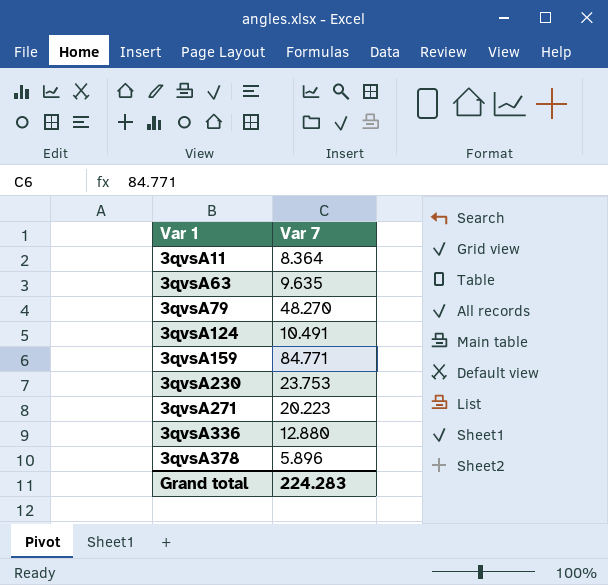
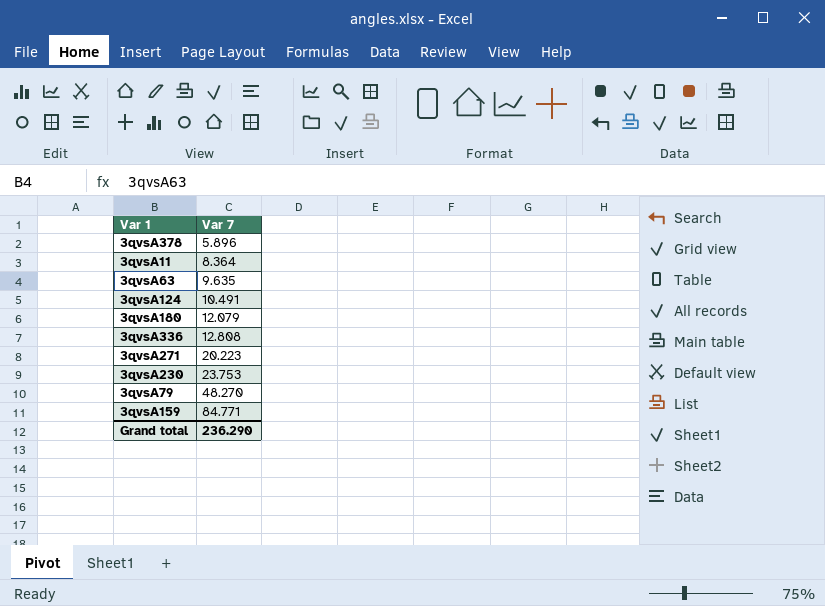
row order: Var 1 ascending -> Var 7 ascending
row 3qvsA180: none -> 12.079
3qvsA336 | Var 7: 12.880 -> 12.808
Grand total | Var 7: 224.283 -> 236.290

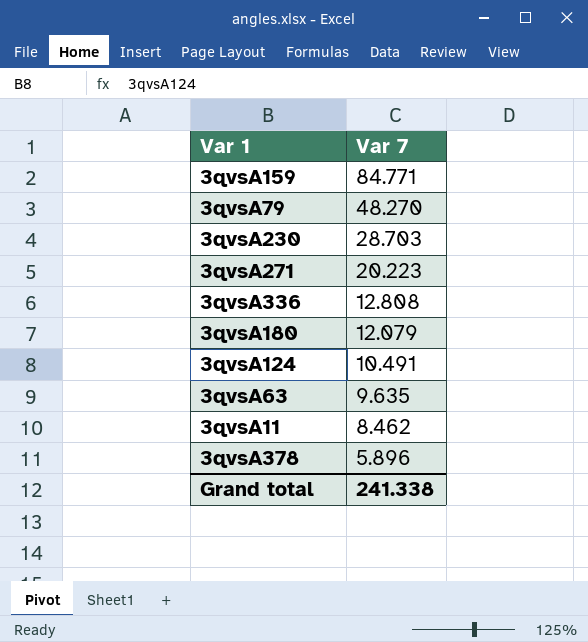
row order: Var 7 ascending -> Var 7 descending
3qvsA230 | Var 7: 23.753 -> 28.703
3qvsA11 | Var 7: 8.364 -> 8.462
Grand total | Var 7: 236.290 -> 241.338

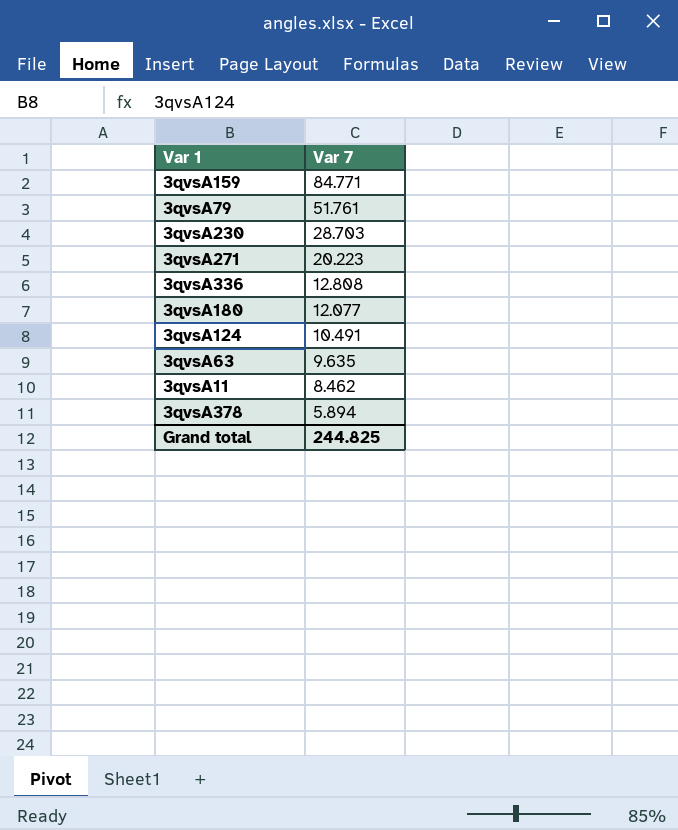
3qvsA79 | Var 7: 48.270 -> 51.761
3qvsA180 | Var 7: 12.079 -> 12.077
3qvsA378 | Var 7: 5.896 -> 5.894
Grand total | Var 7: 241.338 -> 244.825

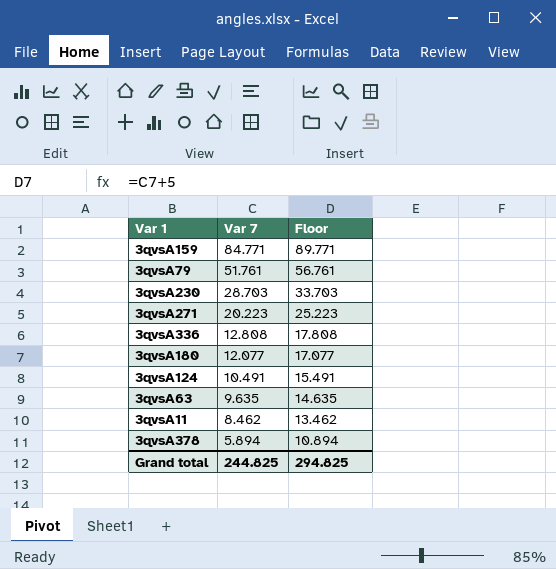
column Floor | formula: none -> [Var 7] + 5

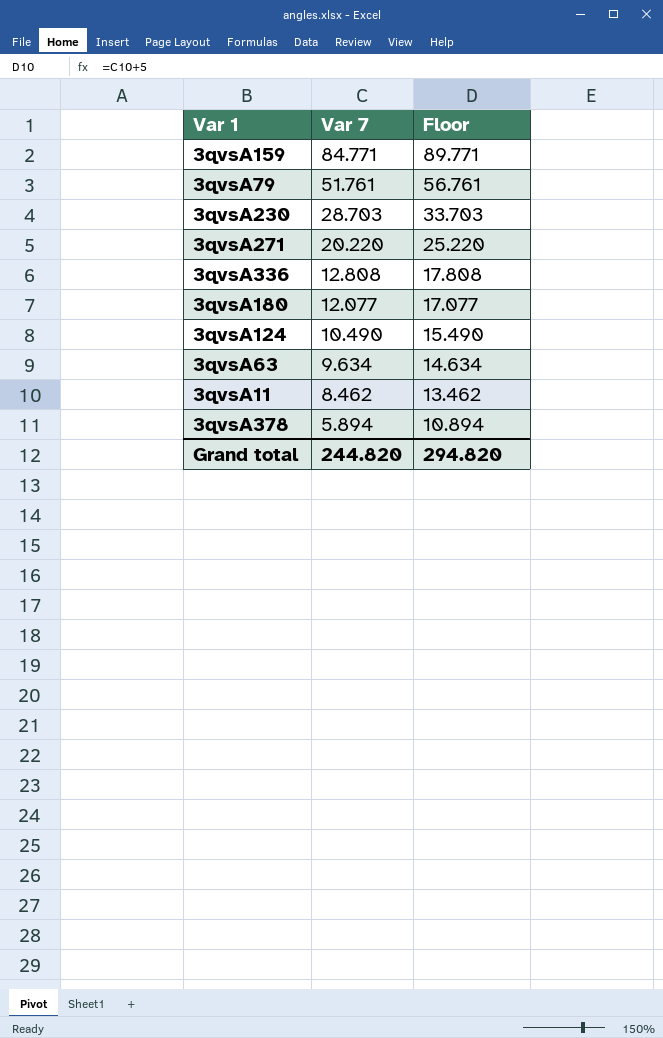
3qvsA271 | Var 7: 20.223 -> 20.220
3qvsA271 | Floor: 25.223 -> 25.220
3qvsA124 | Var 7: 10.491 -> 10.490
3qvsA124 | Floor: 15.491 -> 15.490
3qvsA63 | Var 7: 9.635 -> 9.634
3qvsA63 | Floor: 14.635 -> 14.634
Grand total | Var 7: 244.825 -> 244.820
Grand total | Floor: 294.825 -> 294.820

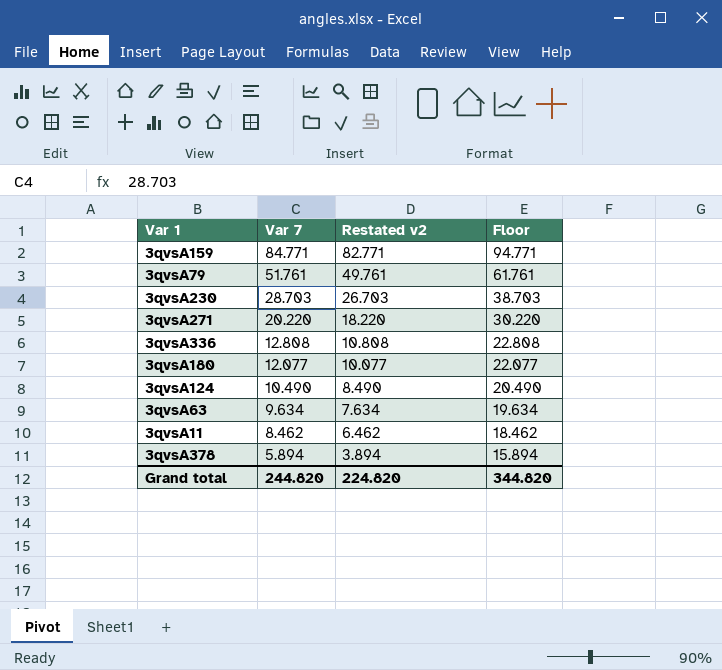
column Restated v2 | formula: none -> [Var 7] - 2
column Floor | formula: [Var 7] + 5 -> [Var 7] + 10
Grand total | Floor: 294.820 -> 344.820

